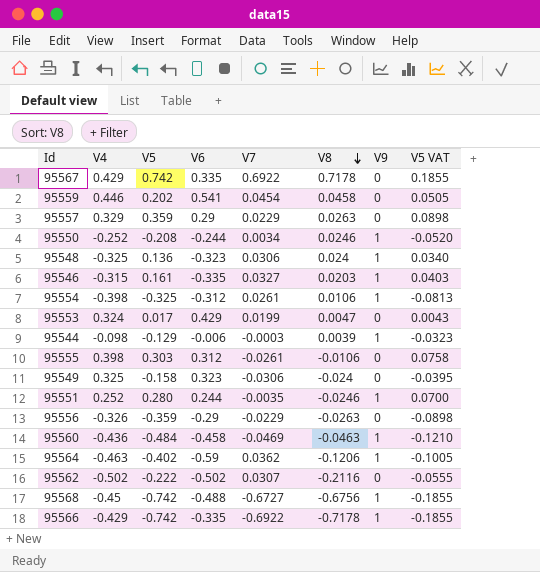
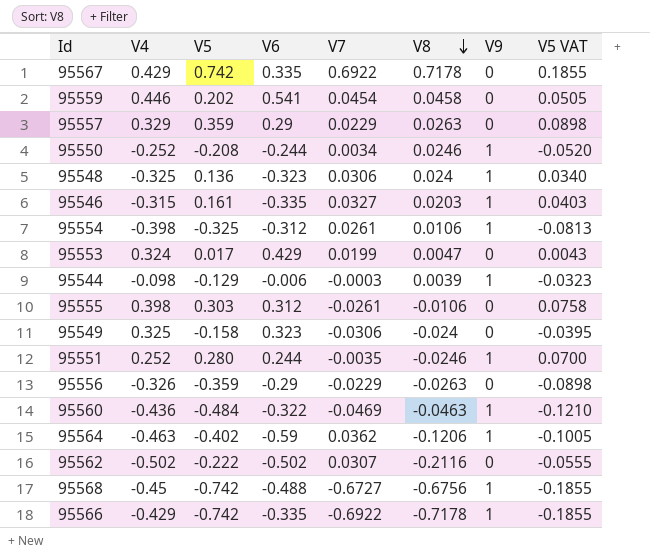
95560 | V6: -0.458 -> -0.322

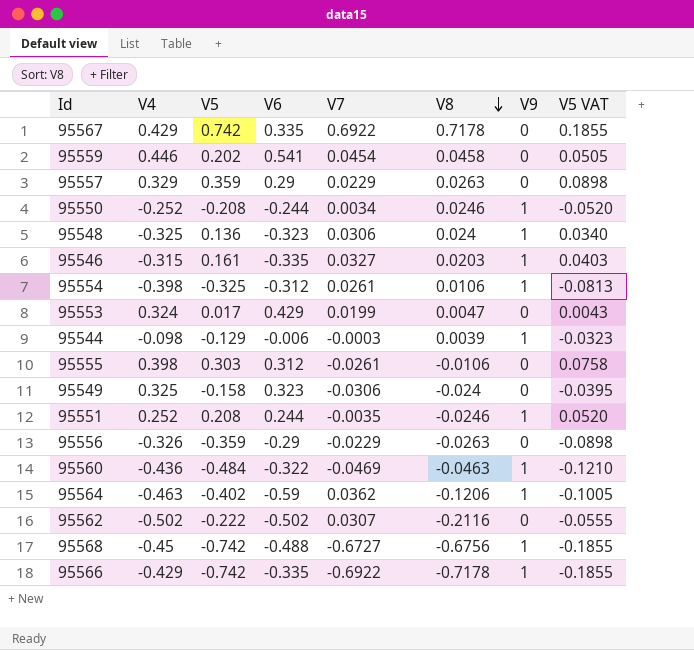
95551 | V5: 0.280 -> 0.208
95551 | V5 VAT: 0.0700 -> 0.0520

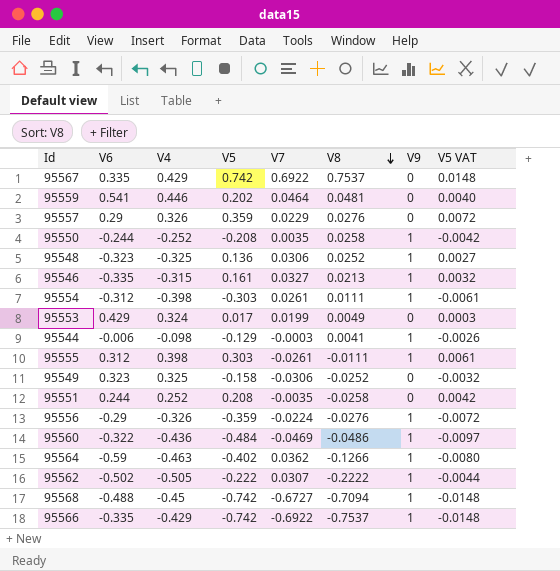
column V6 | position: 4 -> 2
column V5 VAT | formula: [V5] * 0.25 -> [V5] * 0.02
95567 | V8: 0.7178 -> 0.7537
95559 | V7: 0.0454 -> 0.0464
95559 | V8: 0.0458 -> 0.0481
95557 | V4: 0.329 -> 0.326
95557 | V8: 0.0263 -> 0.0276
95550 | V7: 0.0034 -> 0.0035
95550 | V8: 0.0246 -> 0.0258
95548 | V8: 0.024 -> 0.0252
95546 | V8: 0.0203 -> 0.0213
95554 | V5: -0.325 -> -0.303
95554 | V8: 0.0106 -> 0.0111
95553 | V8: 0.0047 -> 0.0049
95544 | V8: 0.0039 -> 0.0041
95555 | V8: -0.0106 -> -0.0111
95555 | V9: 0 -> 1
95549 | V8: -0.024 -> -0.0252
95551 | V8: -0.0246 -> -0.0258
95551 | V9: 1 -> 0
95556 | V7: -0.0229 -> -0.0224
95556 | V8: -0.0263 -> -0.0276
95556 | V9: 0 -> 1
95560 | V8: -0.0463 -> -0.0486
95564 | V8: -0.1206 -> -0.1266
95562 | V4: -0.502 -> -0.505
95562 | V8: -0.2116 -> -0.2222
95562 | V9: 0 -> 1
95568 | V8: -0.6756 -> -0.7094
95566 | V8: -0.7178 -> -0.7537

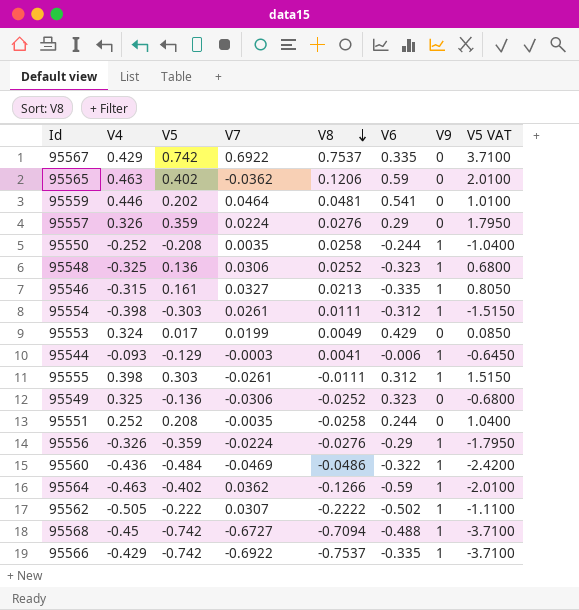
column V6 | position: 2 -> 6
column V5 VAT | formula: [V5] * 0.02 -> [V5] * 5
row 95565: none -> 0.463 | 0.402 | -0.0362 | 0.1206 | 0.59 | 0 | 2.0100
95557 | V7: 0.0229 -> 0.0224
95544 | V4: -0.098 -> -0.093
95549 | V5: -0.158 -> -0.136

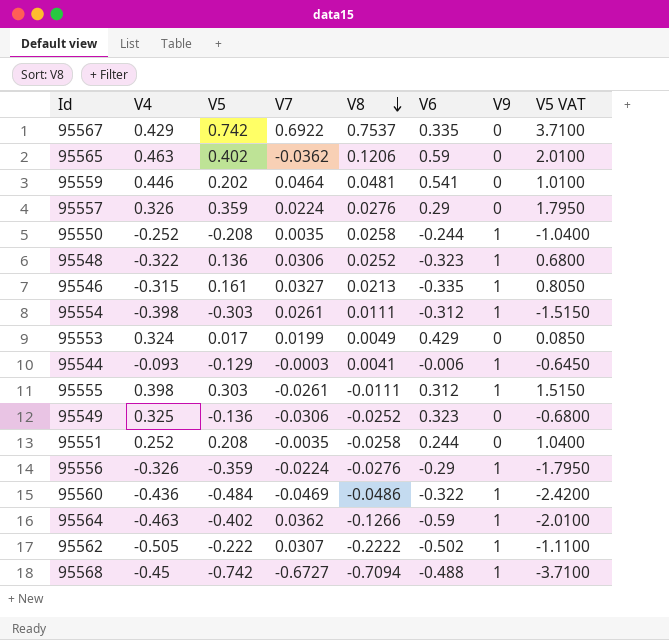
row 95566: -0.429 | -0.742 | -0.6922 | -0.7537 | -0.335 | 1 | -3.7100 -> none
95548 | V4: -0.325 -> -0.322

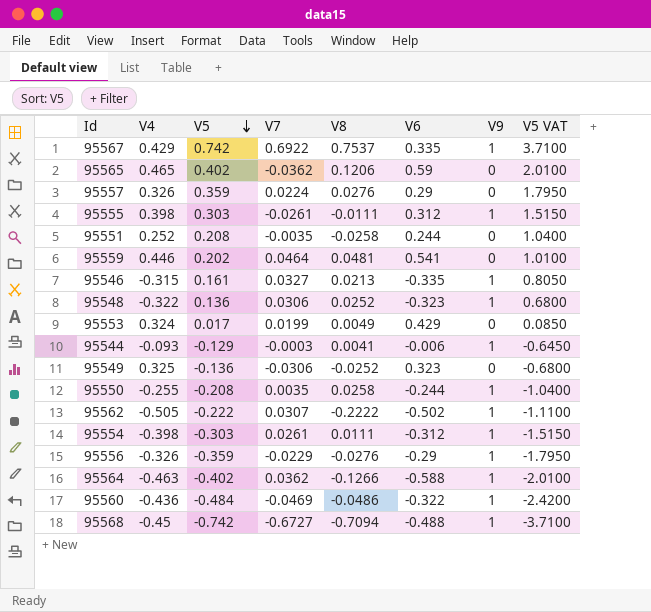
row order: V8 descending -> V5 descending
95567 | V9: 0 -> 1
95565 | V4: 0.463 -> 0.465
95550 | V4: -0.252 -> -0.255
95556 | V7: -0.0224 -> -0.0229
95564 | V6: -0.59 -> -0.588

